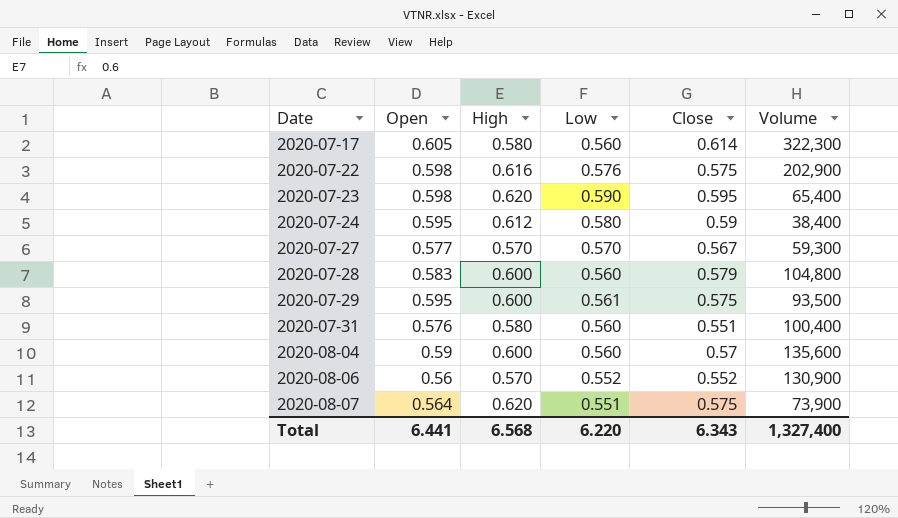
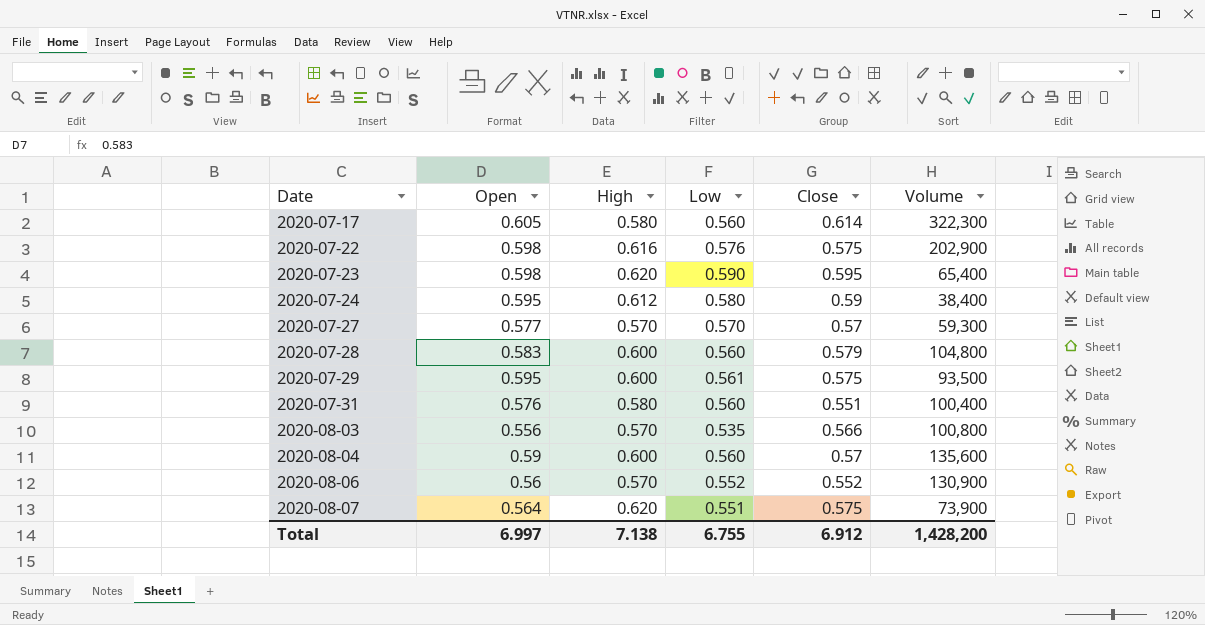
2020-07-27 | Close: 0.567 -> 0.57
row 2020-08-03: none -> 0.556 | 0.570 | 0.535 | 0.566 | 100,800
Total | Open: 6.441 -> 6.997
Total | High: 6.568 -> 7.138
Total | Low: 6.220 -> 6.755
Total | Close: 6.343 -> 6.912
Total | Volume: 1,327,400 -> 1,428,200

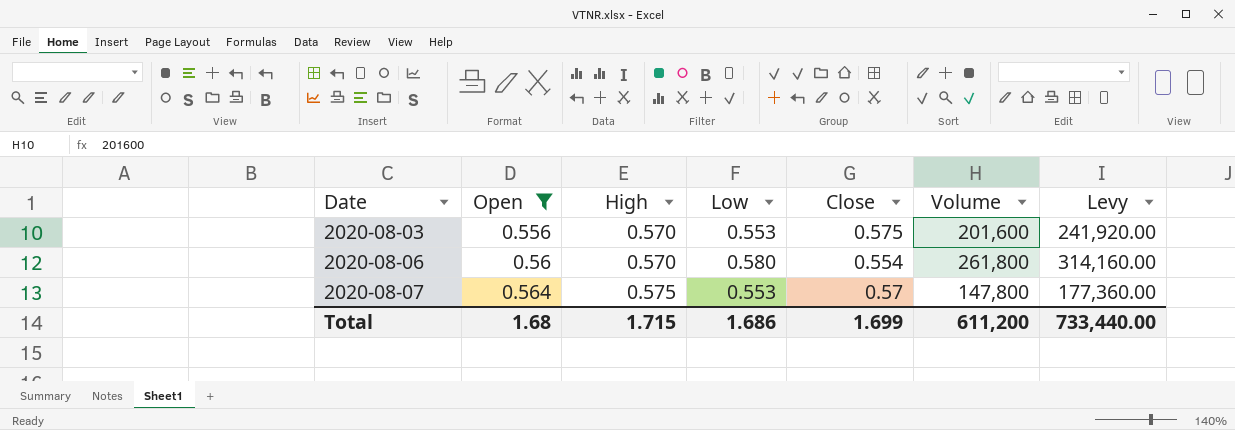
filter: none -> Open <= 0.564
column Levy | formula: none -> [Volume] * 1.2
2020-08-03 | Low: 0.535 -> 0.553
2020-08-03 | Close: 0.566 -> 0.575
2020-08-03 | Volume: 100,800 -> 201,600
2020-08-06 | Low: 0.552 -> 0.580
2020-08-06 | Close: 0.552 -> 0.554
2020-08-06 | Volume: 130,900 -> 261,800
2020-08-07 | High: 0.620 -> 0.575
2020-08-07 | Low: 0.551 -> 0.553
2020-08-07 | Close: 0.575 -> 0.57
2020-08-07 | Volume: 73,900 -> 147,800
Total | Open: 6.997 -> 1.68
Total | High: 7.138 -> 1.715
Total | Low: 6.755 -> 1.686
Total | Close: 6.912 -> 1.699
Total | Volume: 1,428,200 -> 611,200

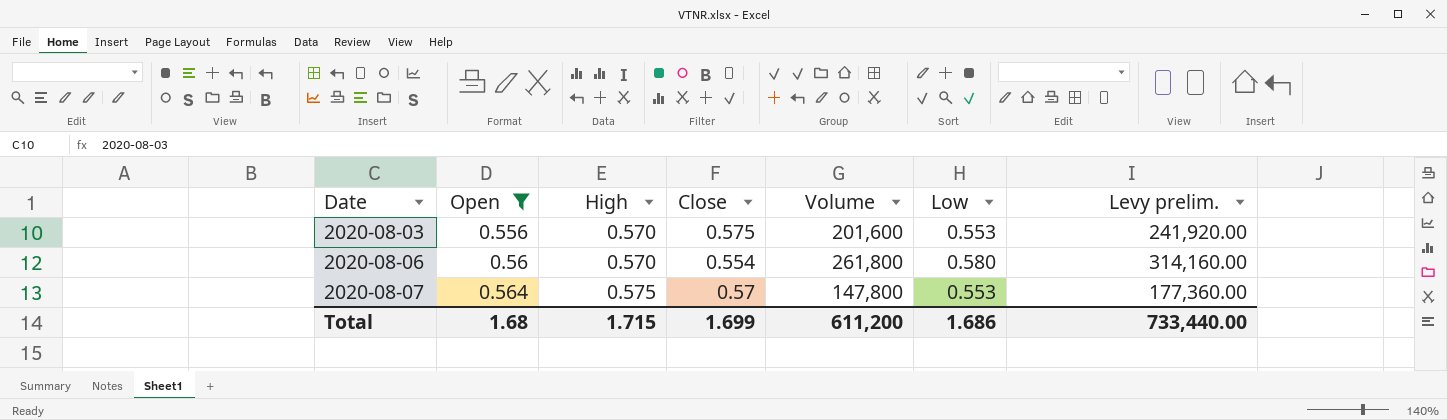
column Low | position: 4 -> 6
column name: Levy -> Levy prelim.

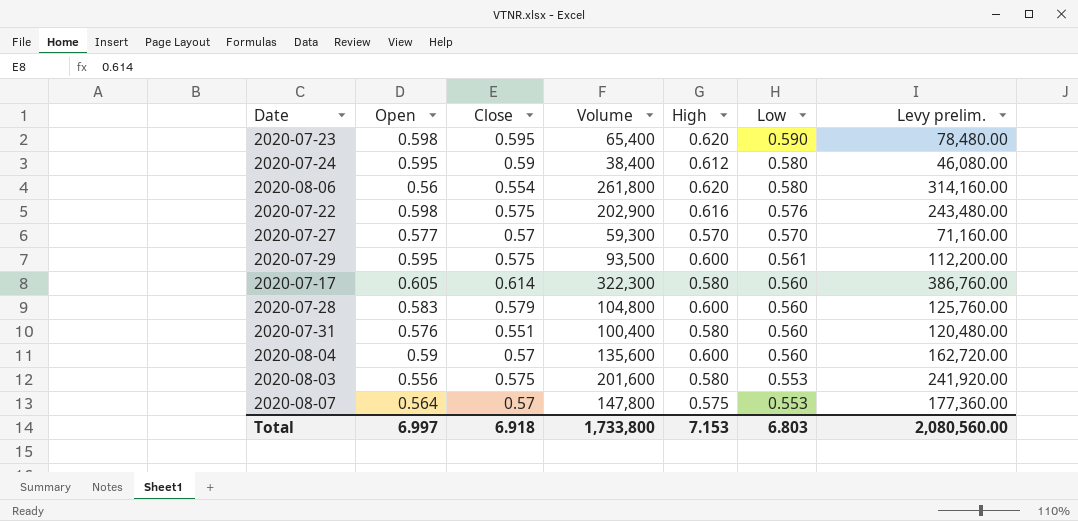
filter: Open <= 0.564 -> none
row order: Date ascending -> Low descending
column High | position: 3 -> 5
2020-08-06 | High: 0.570 -> 0.620
2020-08-03 | High: 0.570 -> 0.580
Total | Open: 1.68 -> 6.997
Total | Close: 1.699 -> 6.918
Total | Volume: 611,200 -> 1,733,800
Total | High: 1.715 -> 7.153
Total | Low: 1.686 -> 6.803
Total | Levy prelim.: 733,440.00 -> 2,080,560.00

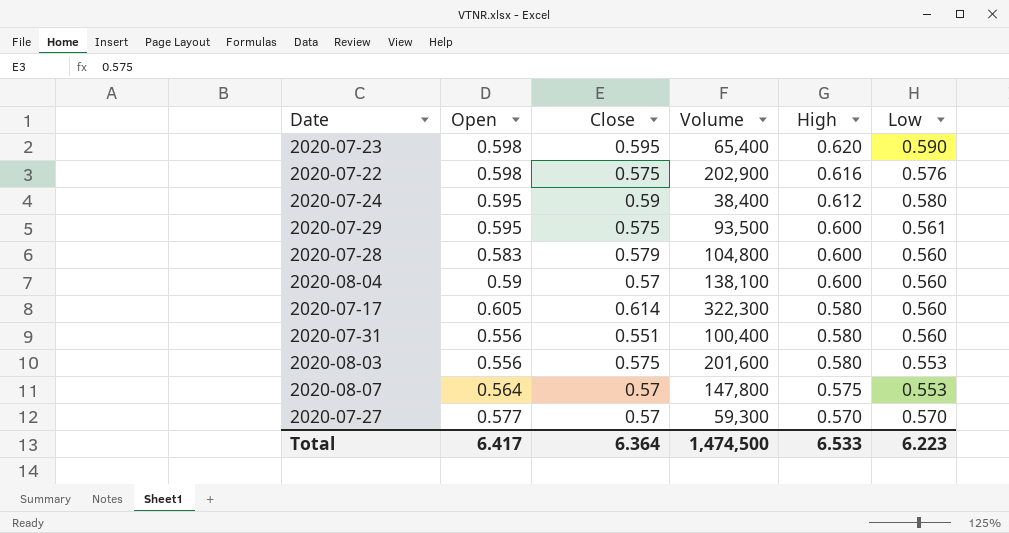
row order: Low descending -> High descending
column Levy prelim. | formula: [Volume] * 1.2 -> none
row 2020-08-06: 0.56 | 0.554 | 261,800 | 0.620 | 0.580 | 314,160.00 -> none
2020-08-04 | Volume: 135,600 -> 138,100
2020-07-31 | Open: 0.576 -> 0.556
Total | Open: 6.997 -> 6.417
Total | Close: 6.918 -> 6.364
Total | Volume: 1,733,800 -> 1,474,500
Total | High: 7.153 -> 6.533
Total | Low: 6.803 -> 6.223

